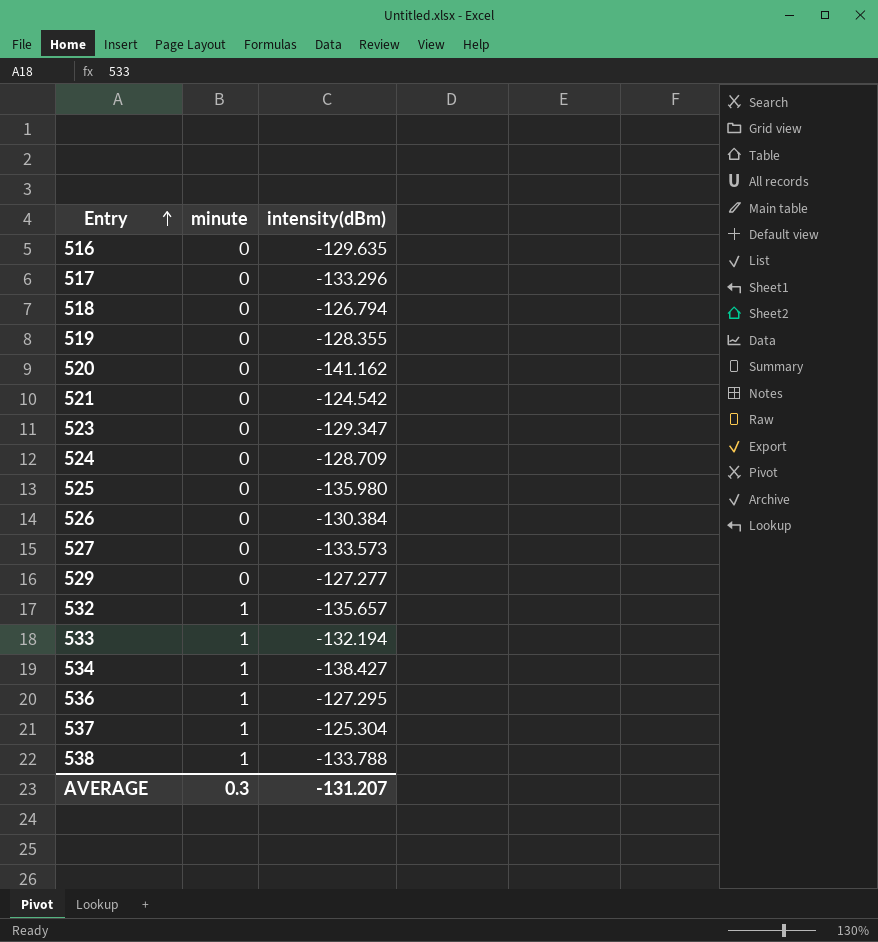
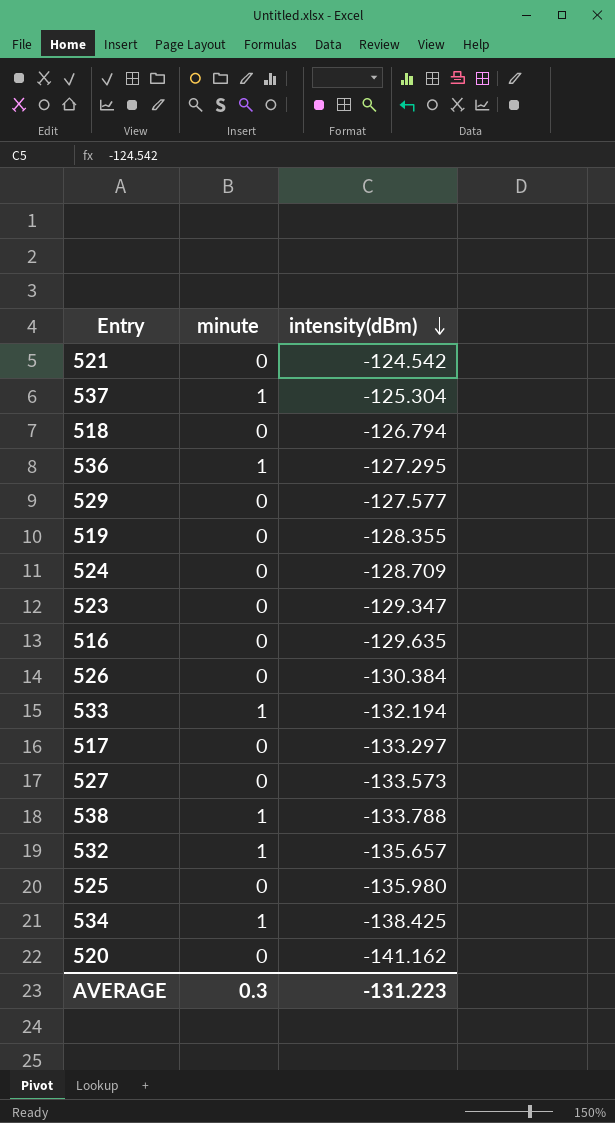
row order: Entry ascending -> intensity(dBm) descending
529 | intensity(dBm): -127.277 -> -127.577
517 | intensity(dBm): -133.296 -> -133.297
534 | intensity(dBm): -138.427 -> -138.425
AVERAGE | intensity(dBm): -131.207 -> -131.223

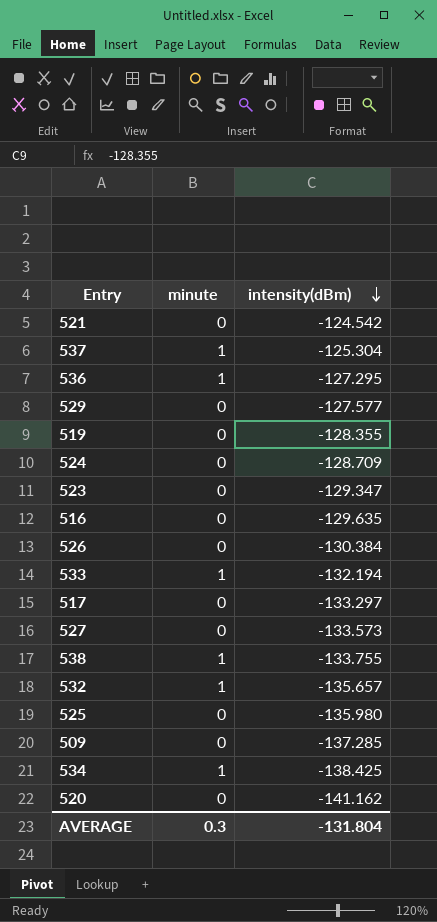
row 518: 0 | -126.794 -> none
538 | intensity(dBm): -133.788 -> -133.755
row 509: none -> 0 | -137.285
AVERAGE | intensity(dBm): -131.223 -> -131.804

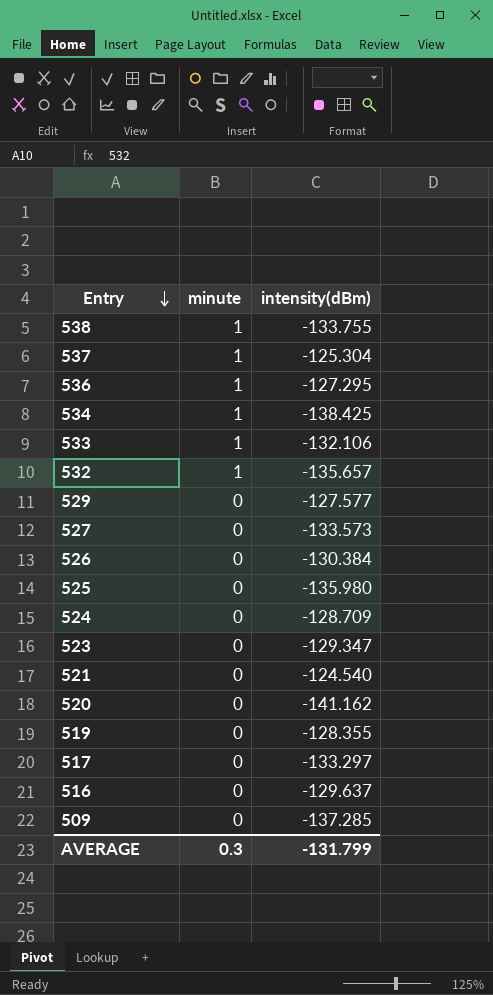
row order: intensity(dBm) descending -> Entry descending
533 | intensity(dBm): -132.194 -> -132.106
521 | intensity(dBm): -124.542 -> -124.540
516 | intensity(dBm): -129.635 -> -129.637
AVERAGE | intensity(dBm): -131.804 -> -131.799

